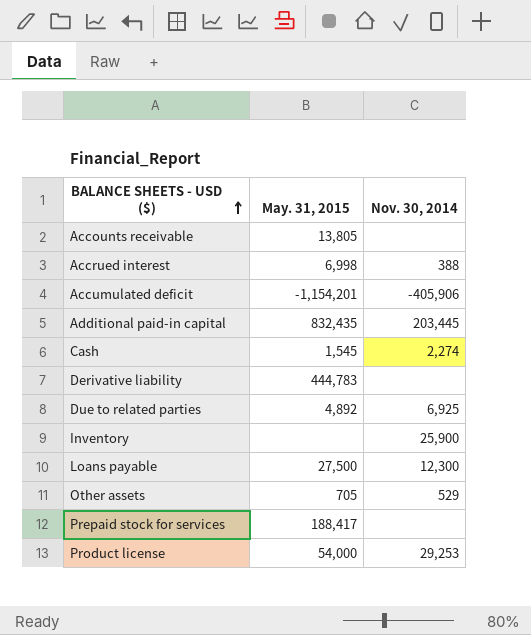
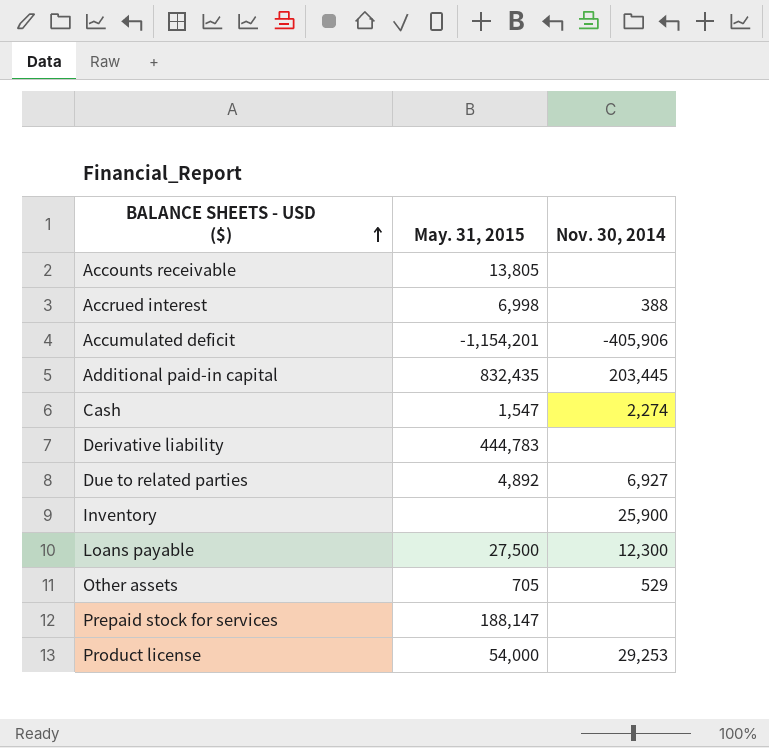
Cash | May. 31, 2015: 1,545 -> 1,547
Due to related parties | Nov. 30, 2014: 6,925 -> 6,927
Prepaid stock for services | May. 31, 2015: 188,417 -> 188,147

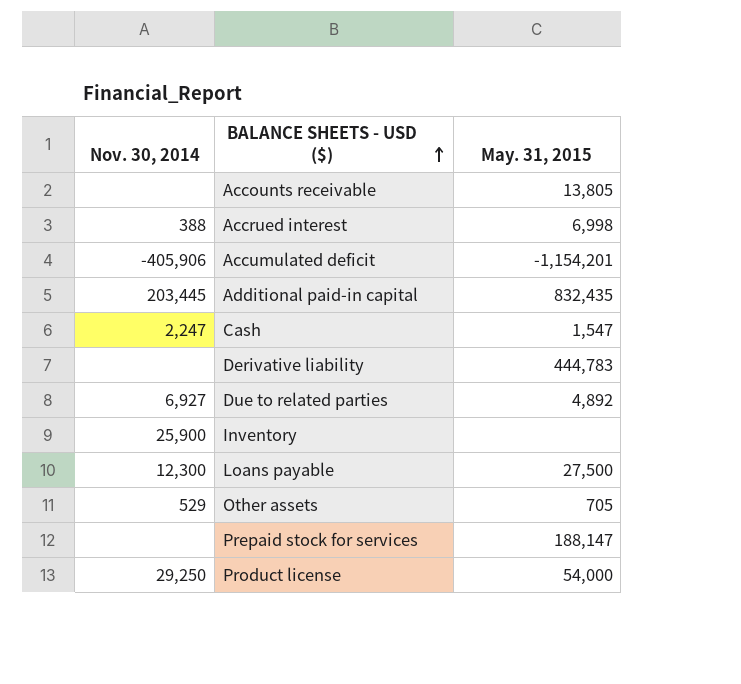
column Nov. 30, 2014 | position: 3 -> 1
Cash | Nov. 30, 2014: 2,274 -> 2,247
Product license | Nov. 30, 2014: 29,253 -> 29,250

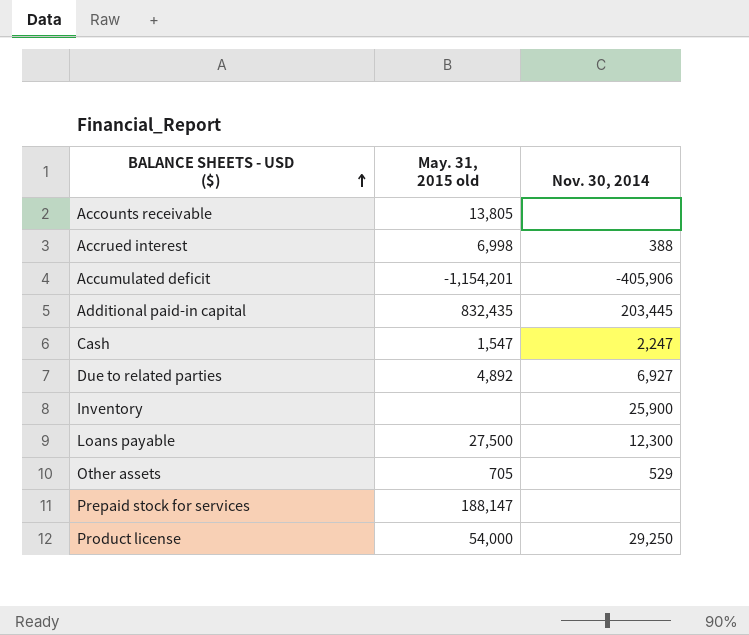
column name: May. 31, 2015 -> May. 31, 2015 old
column Nov. 30, 2014 | position: 1 -> 3
row Derivative liability: none | 444,783 -> none

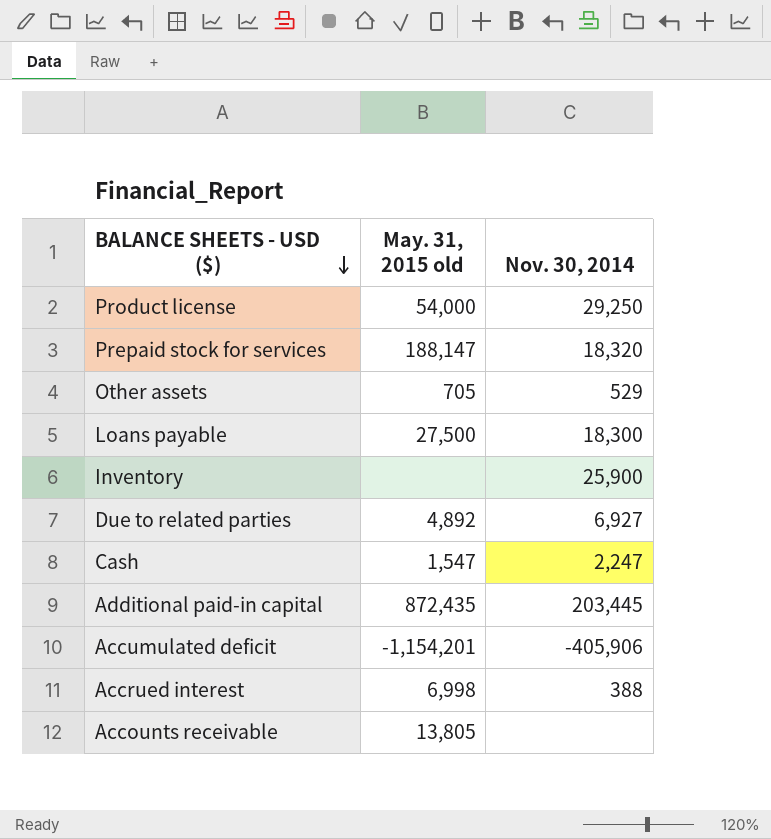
row order: BALANCE SHEETS - USD ($) ascending -> BALANCE SHEETS - USD ($) descending
Prepaid stock for services | Nov. 30, 2014: none -> 18,320
Loans payable | Nov. 30, 2014: 12,300 -> 18,300
Additional paid-in capital | May. 31, 2015 old: 832,435 -> 872,435

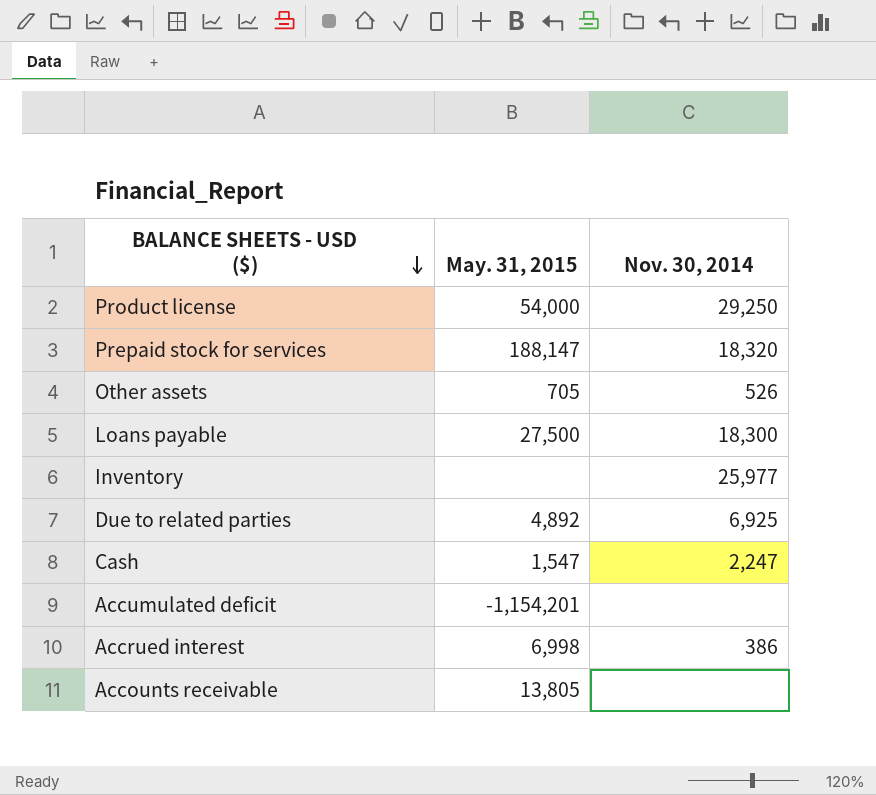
column name: May. 31, 2015 old -> May. 31, 2015
row Additional paid-in capital: 872,435 | 203,445 -> none
Other assets | Nov. 30, 2014: 529 -> 526
Inventory | Nov. 30, 2014: 25,900 -> 25,977
Due to related parties | Nov. 30, 2014: 6,927 -> 6,925
Accumulated deficit | Nov. 30, 2014: -405,906 -> none
Accrued interest | Nov. 30, 2014: 388 -> 386

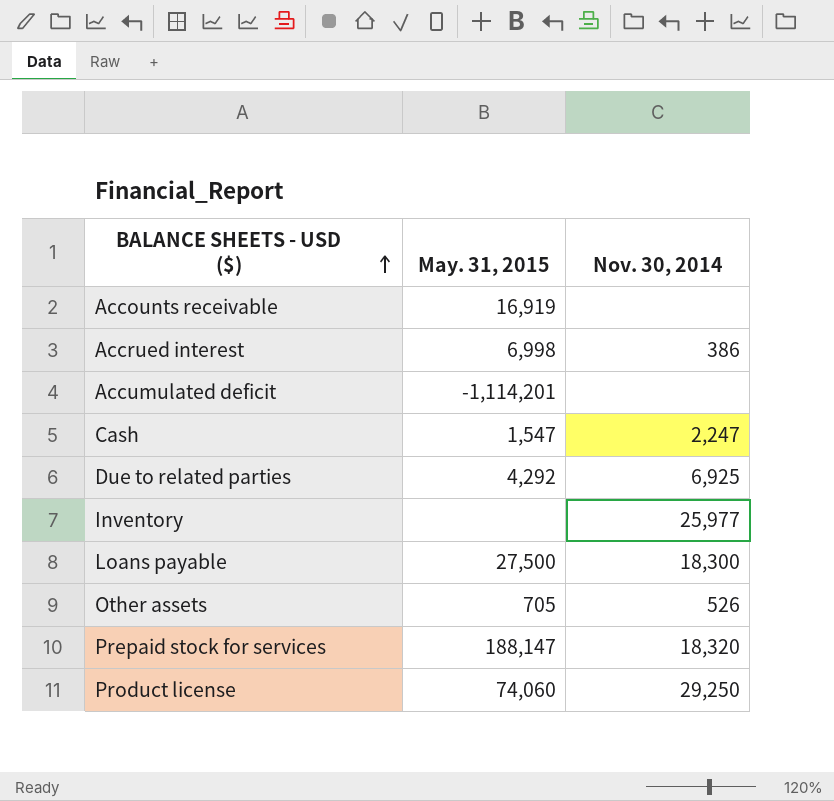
row order: BALANCE SHEETS - USD ($) descending -> BALANCE SHEETS - USD ($) ascending
Accounts receivable | May. 31, 2015: 13,805 -> 16,919
Accumulated deficit | May. 31, 2015: -1,154,201 -> -1,114,201
Due to related parties | May. 31, 2015: 4,892 -> 4,292
Product license | May. 31, 2015: 54,000 -> 74,060

